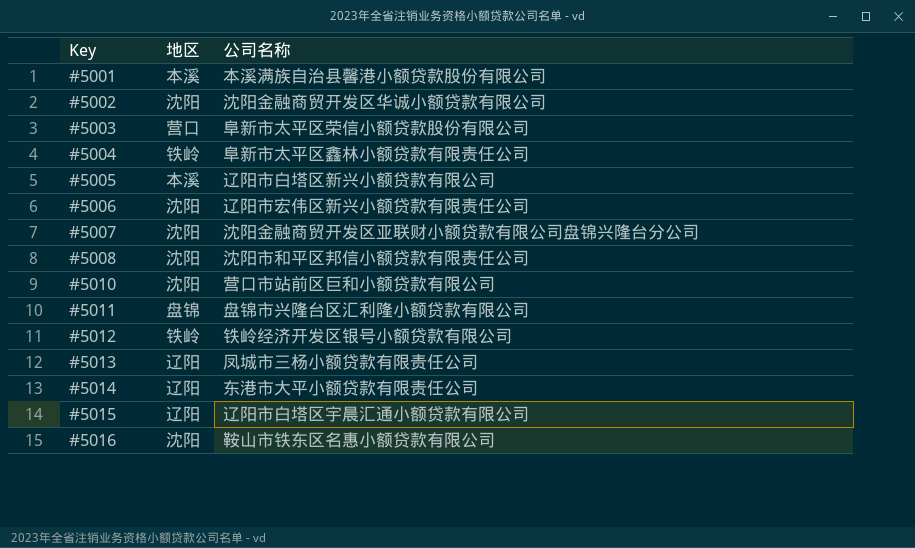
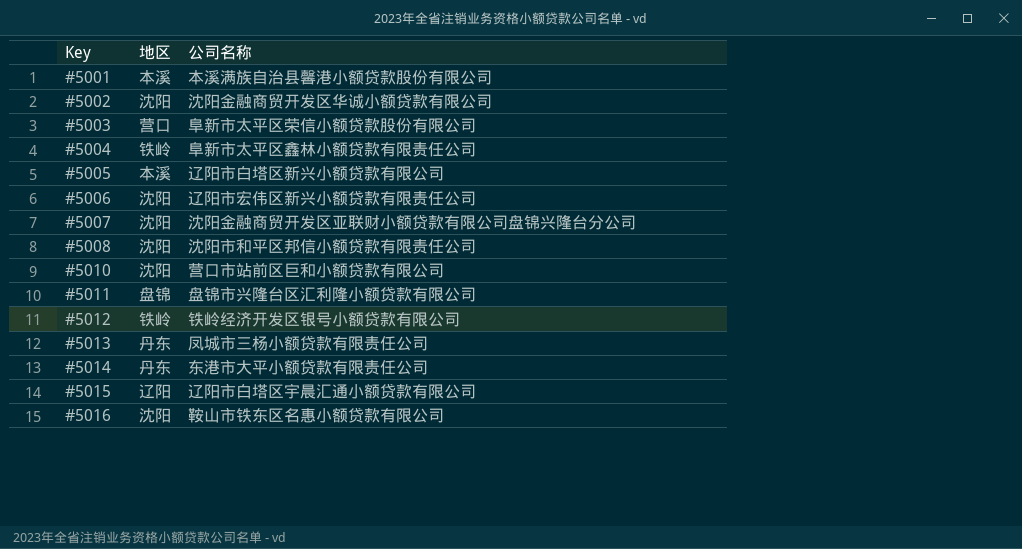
#5013 | 地区: 辽阳 -> 丹东
#5014 | 地区: 辽阳 -> 丹东

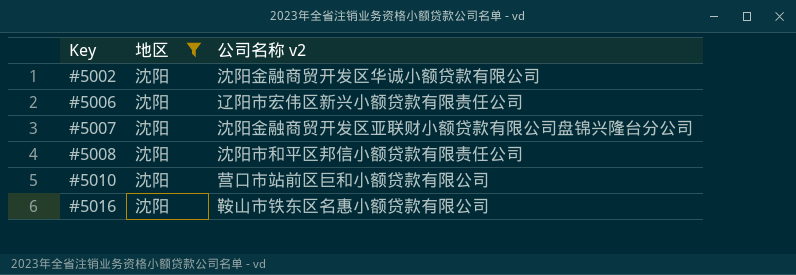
filter: none -> 地区 = 沈阳
column name: 公司名称 -> 公司名称 v2

